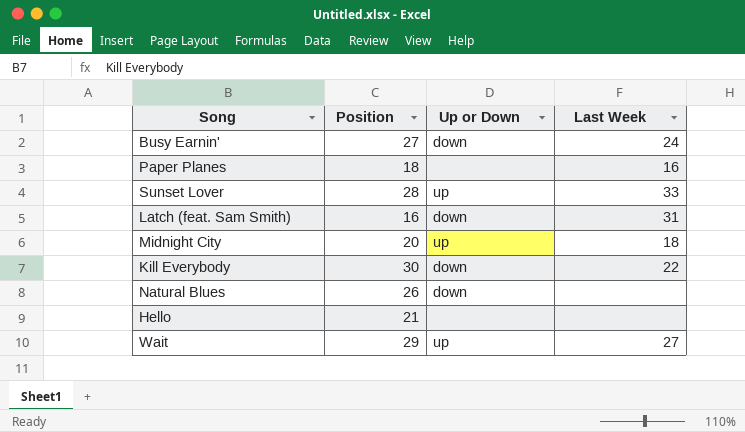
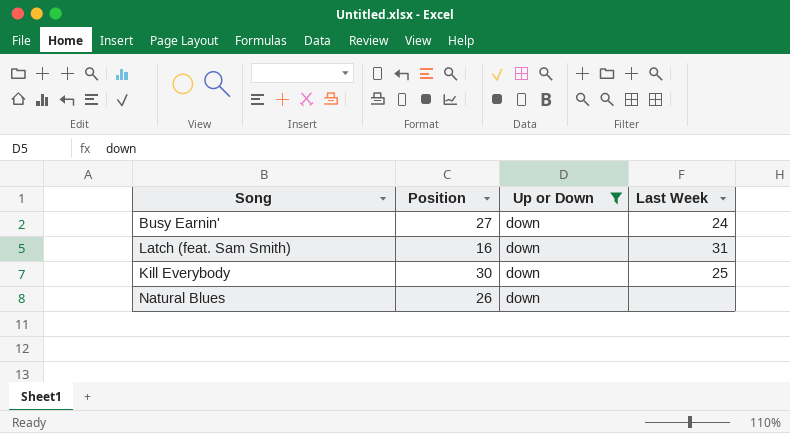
filter: none -> Up or Down = down
Kill Everybody | Last Week: 22 -> 25

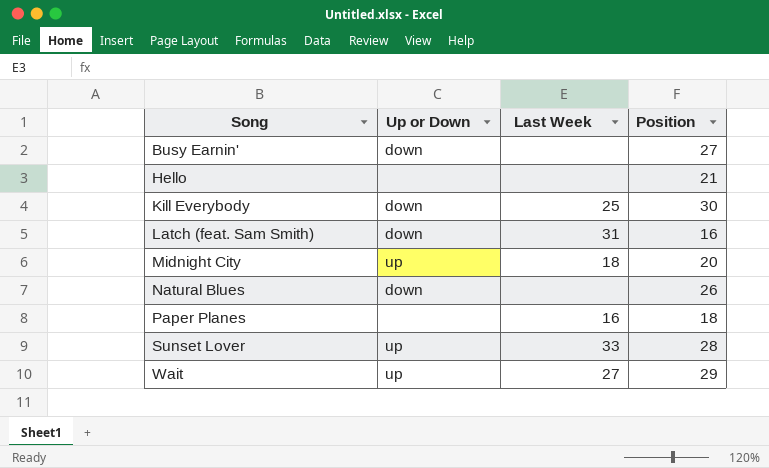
filter: Up or Down = down -> none
row order: none -> Song ascending
column Position | position: 2 -> 4
Busy Earnin' | Last Week: 24 -> none

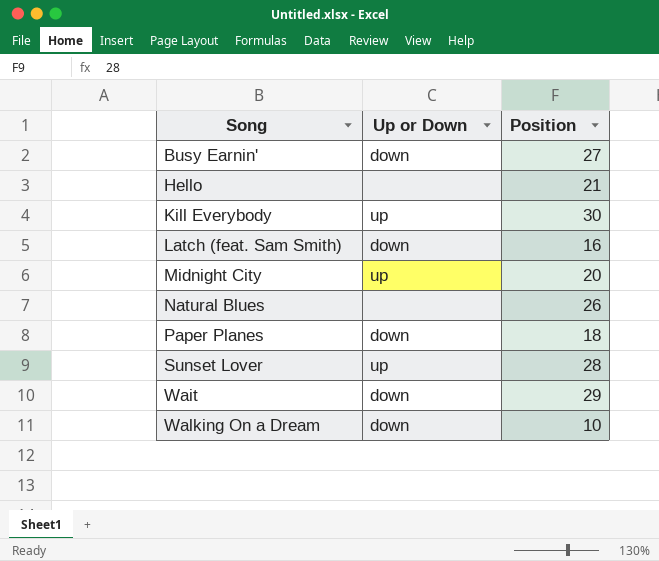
column Last Week | position: 3 -> none
Kill Everybody | Up or Down: down -> up
Natural Blues | Up or Down: down -> none
Paper Planes | Up or Down: none -> down
Wait | Up or Down: up -> down
row Walking On a Dream: none -> down | 10

